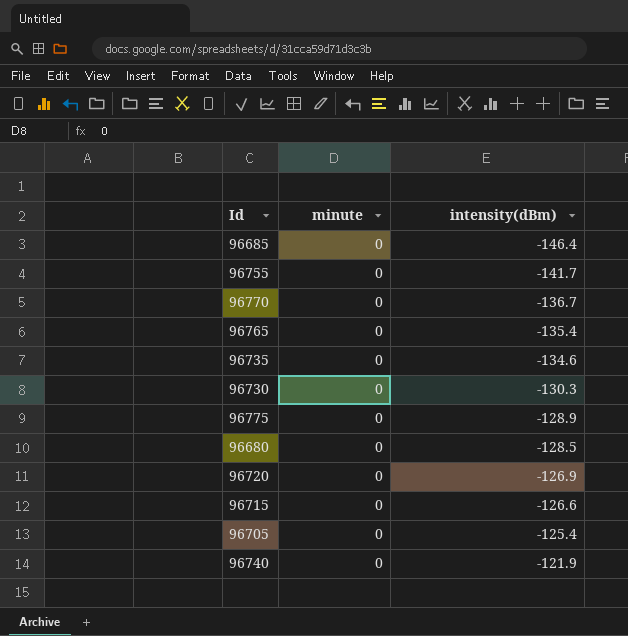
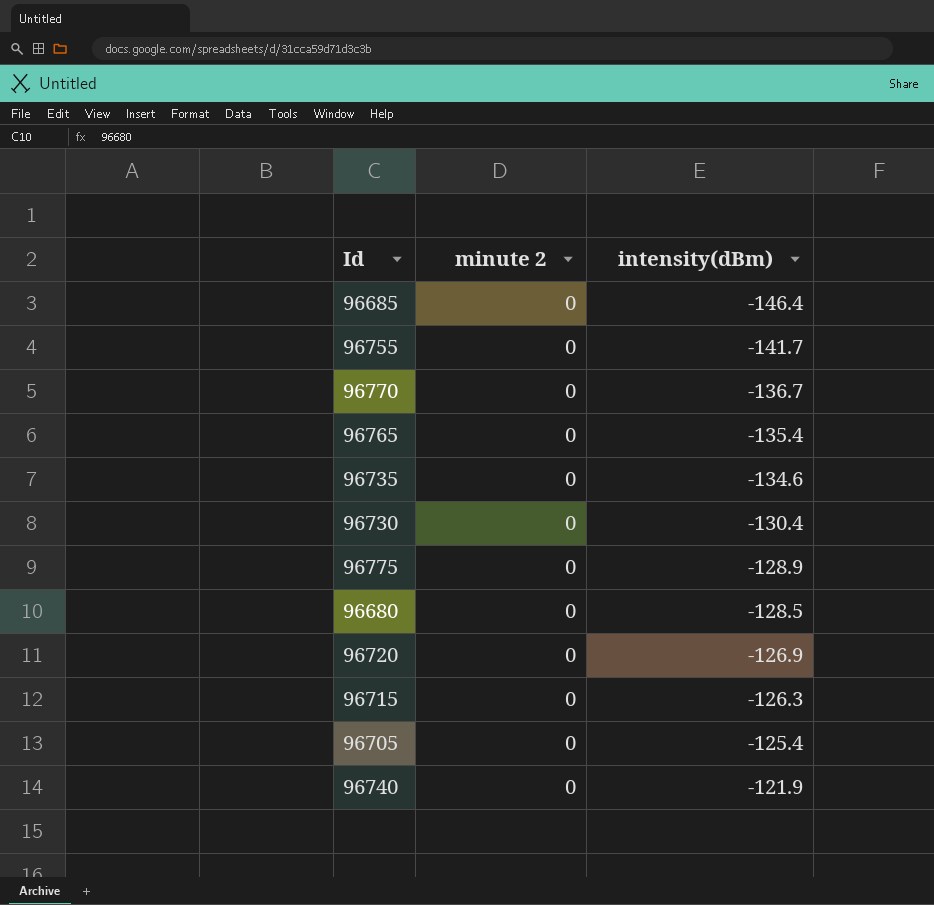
column name: minute -> minute 2
96730 | intensity(dBm): -130.3 -> -130.4
96715 | intensity(dBm): -126.6 -> -126.3

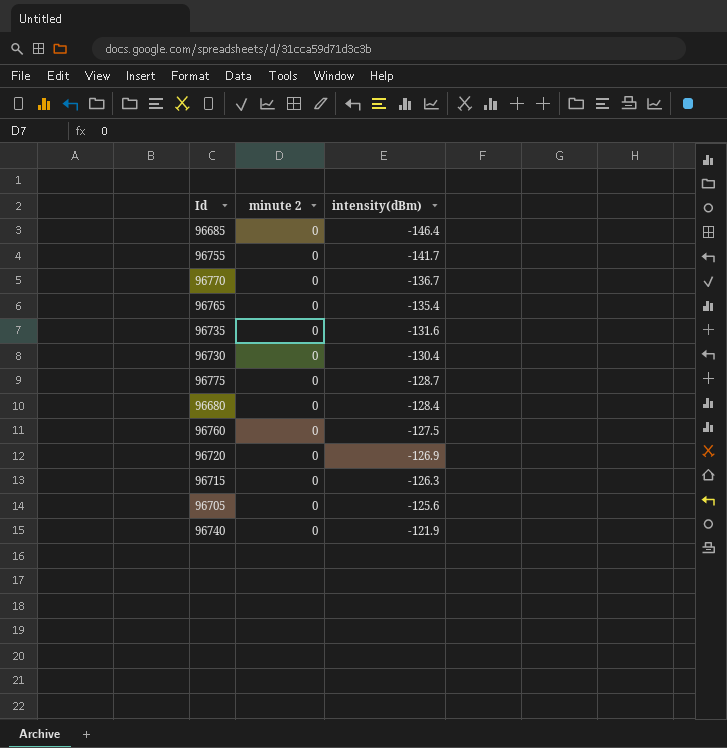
96735 | intensity(dBm): -134.6 -> -131.6
96775 | intensity(dBm): -128.9 -> -128.7
96680 | intensity(dBm): -128.5 -> -128.4
row 96760: none -> 0 | -127.5
96705 | intensity(dBm): -125.4 -> -125.6

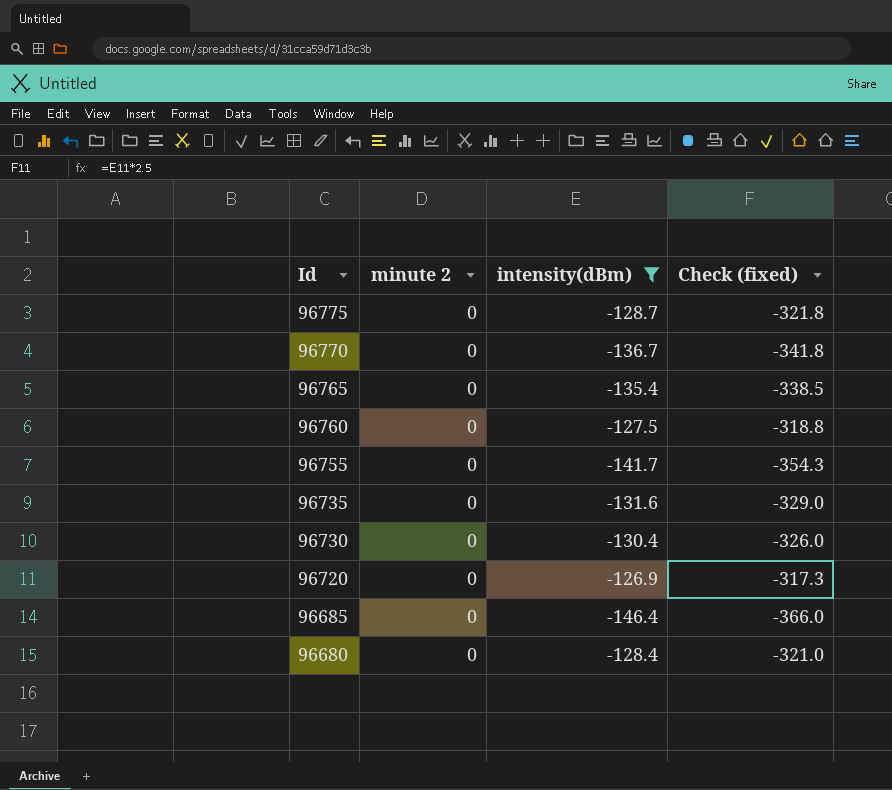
filter: none -> intensity(dBm) <= -126.9
row order: intensity(dBm) ascending -> Id descending
column Check (fixed) | formula: none -> [intensity(dBm)] * 2.5

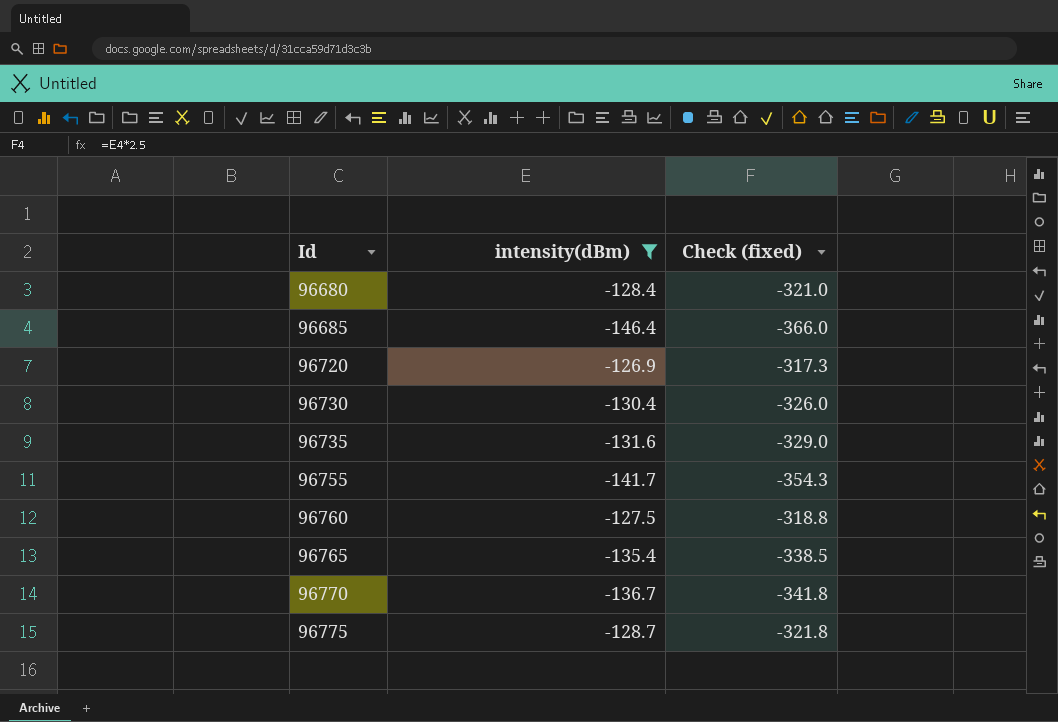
row order: Id descending -> Id ascending
column minute 2 | position: 2 -> none

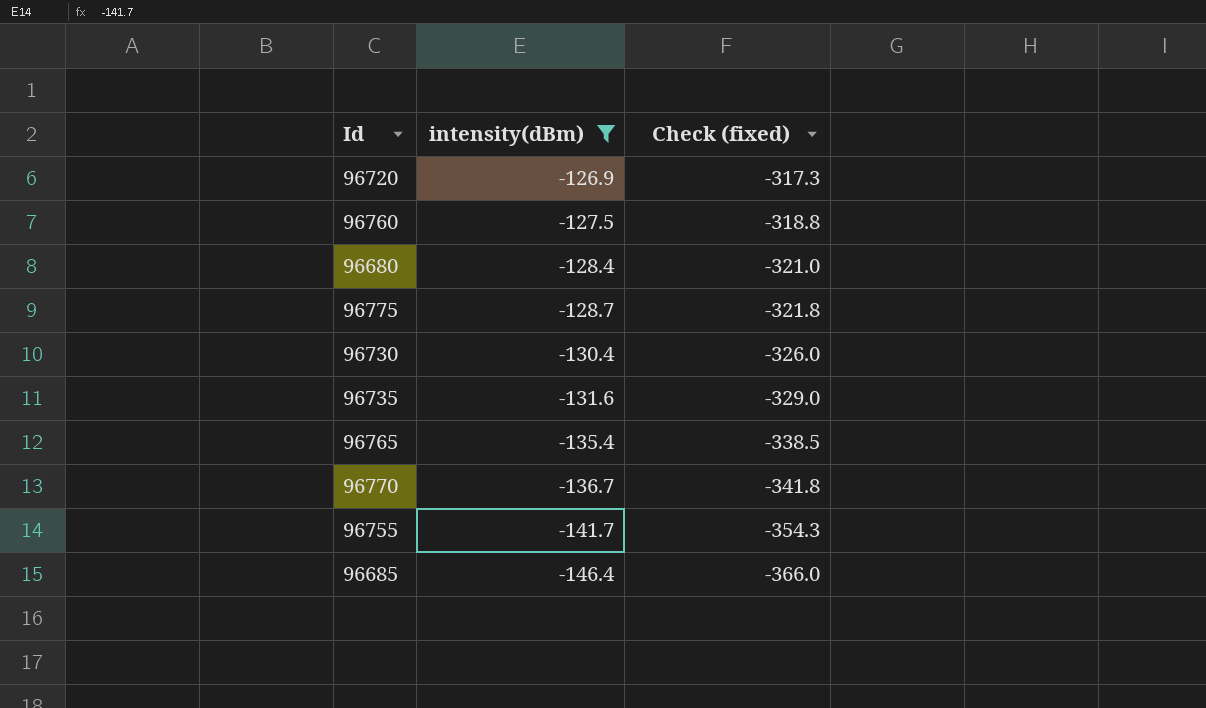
row order: Id ascending -> intensity(dBm) descending

